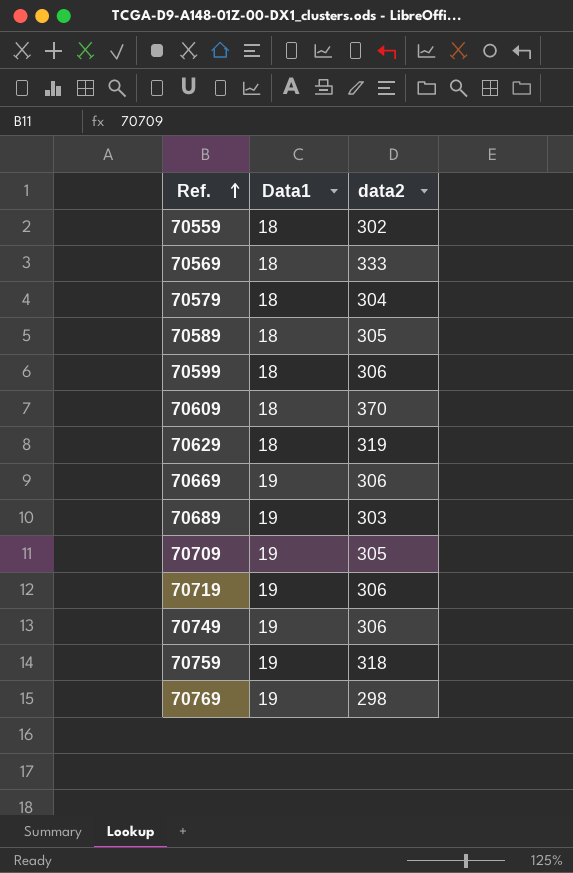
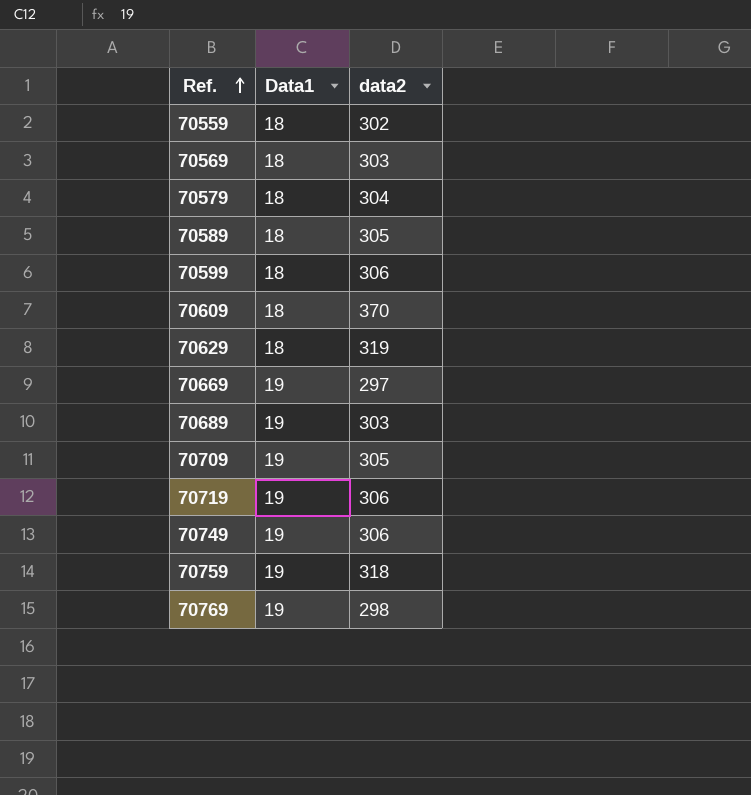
70569 | data2: 333 -> 303
70669 | data2: 306 -> 297

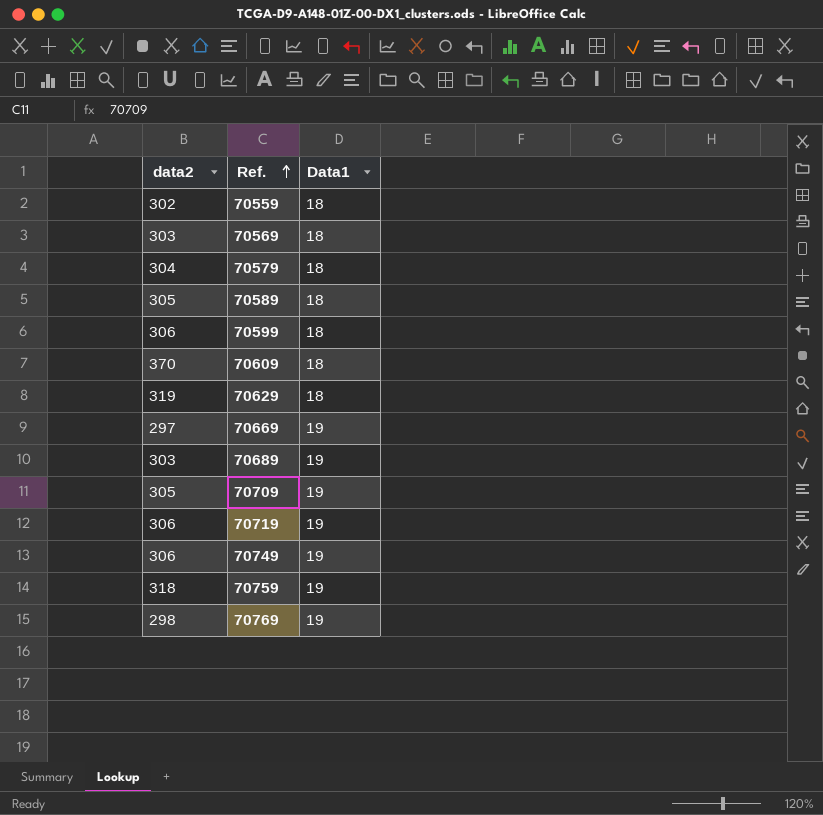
column data2 | position: 3 -> 1

